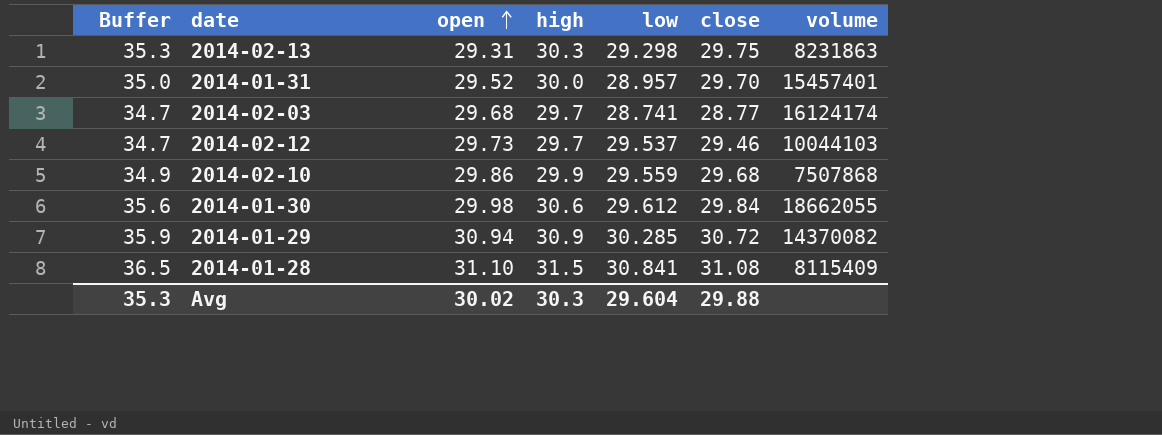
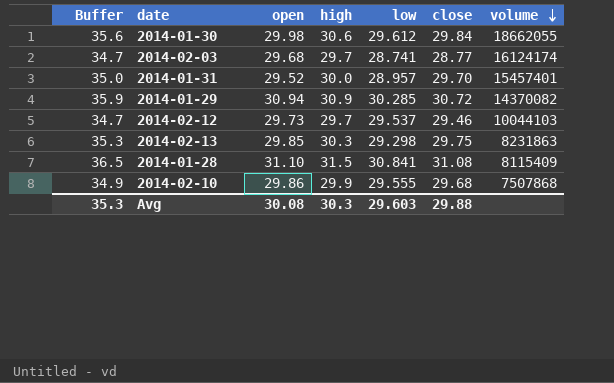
row order: open ascending -> volume descending
2014-02-13 | open: 29.31 -> 29.85
2014-02-10 | low: 29.559 -> 29.555
Avg | open: 30.02 -> 30.08
Avg | low: 29.604 -> 29.603

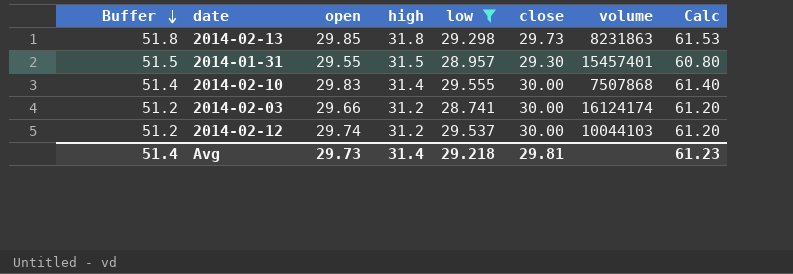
filter: none -> low <= 29.555
row order: volume descending -> Buffer descending
column Buffer | formula: [high] + 5 -> [high] + 20
column Calc | formula: none -> [high] + [close]
2014-02-13 | high: 30.3 -> 31.8
2014-02-13 | close: 29.75 -> 29.73
2014-01-31 | open: 29.52 -> 29.55
2014-01-31 | high: 30.0 -> 31.5
2014-01-31 | close: 29.70 -> 29.30
2014-02-10 | open: 29.86 -> 29.83
2014-02-10 | high: 29.9 -> 31.4
2014-02-10 | close: 29.68 -> 30.00
2014-02-03 | open: 29.68 -> 29.66
2014-02-03 | high: 29.7 -> 31.2
2014-02-03 | close: 28.77 -> 30.00
2014-02-12 | open: 29.73 -> 29.74
2014-02-12 | high: 29.7 -> 31.2
2014-02-12 | close: 29.46 -> 30.00
Avg | Buffer: 35.3 -> 51.4
Avg | open: 30.08 -> 29.73
Avg | high: 30.3 -> 31.4
Avg | low: 29.603 -> 29.218
Avg | close: 29.88 -> 29.81

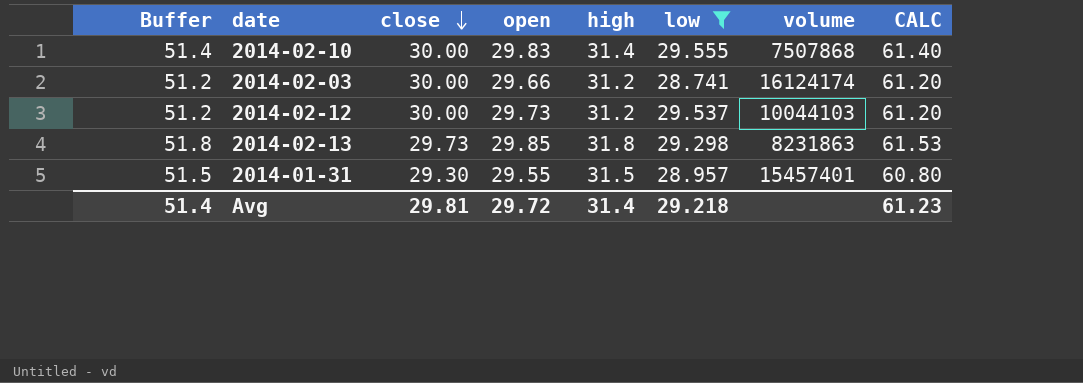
row order: Buffer descending -> close descending
column close | position: 6 -> 3
column name: Calc -> CALC
2014-02-12 | open: 29.74 -> 29.73
Avg | open: 29.73 -> 29.72

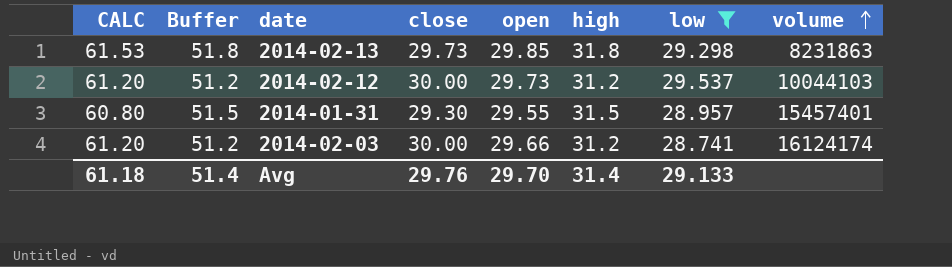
row order: close descending -> volume ascending
column CALC | position: 8 -> 1
row 2014-02-10: 51.4 | 30.00 | 29.83 | 31.4 | 29.555 | 7507868 | 61.40 -> none
Avg | CALC: 61.23 -> 61.18
Avg | close: 29.81 -> 29.76
Avg | open: 29.72 -> 29.70
Avg | low: 29.218 -> 29.133

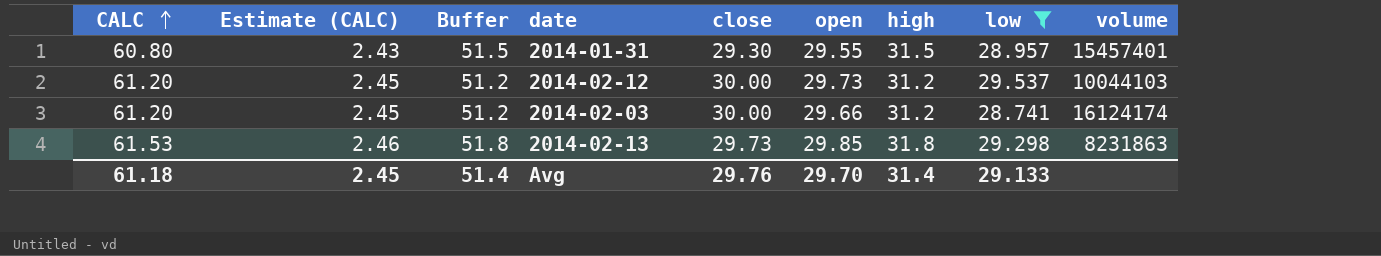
row order: volume ascending -> CALC ascending
column Estimate (CALC) | formula: none -> [CALC] * 0.04

